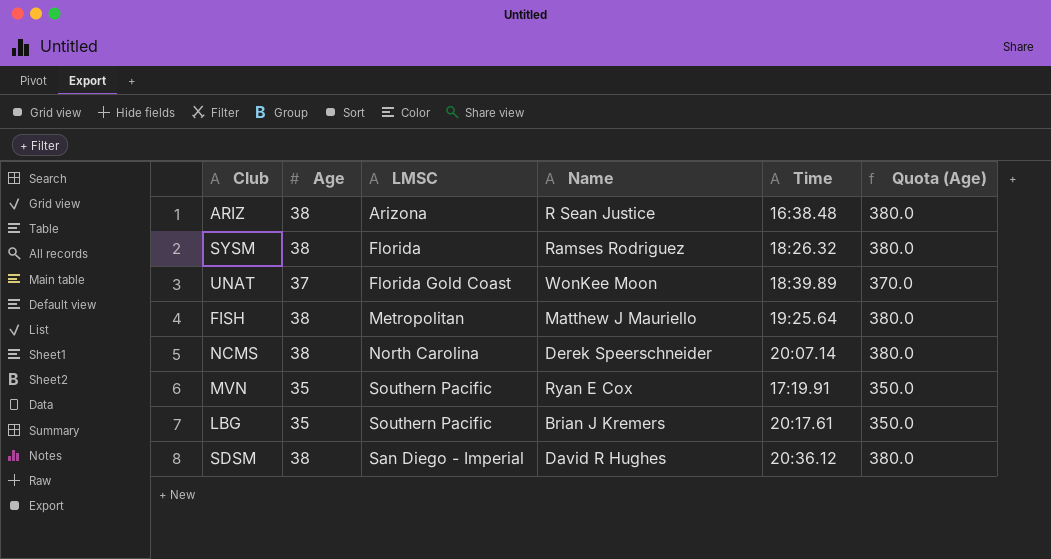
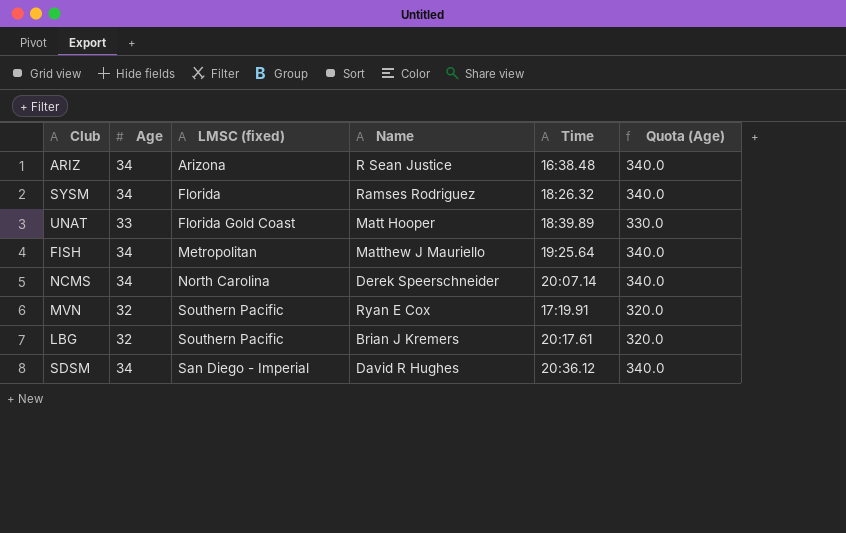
column name: LMSC -> LMSC (fixed)
ARIZ | Age: 38 -> 34
ARIZ | Quota (Age): 380.0 -> 340.0
SYSM | Age: 38 -> 34
SYSM | Quota (Age): 380.0 -> 340.0
UNAT | Age: 37 -> 33
UNAT | Name: WonKee Moon -> Matt Hooper
UNAT | Quota (Age): 370.0 -> 330.0
FISH | Age: 38 -> 34
FISH | Quota (Age): 380.0 -> 340.0
NCMS | Age: 38 -> 34
NCMS | Quota (Age): 380.0 -> 340.0
MVN | Age: 35 -> 32
MVN | Quota (Age): 350.0 -> 320.0
LBG | Age: 35 -> 32
LBG | Quota (Age): 350.0 -> 320.0
SDSM | Age: 38 -> 34
SDSM | Quota (Age): 380.0 -> 340.0

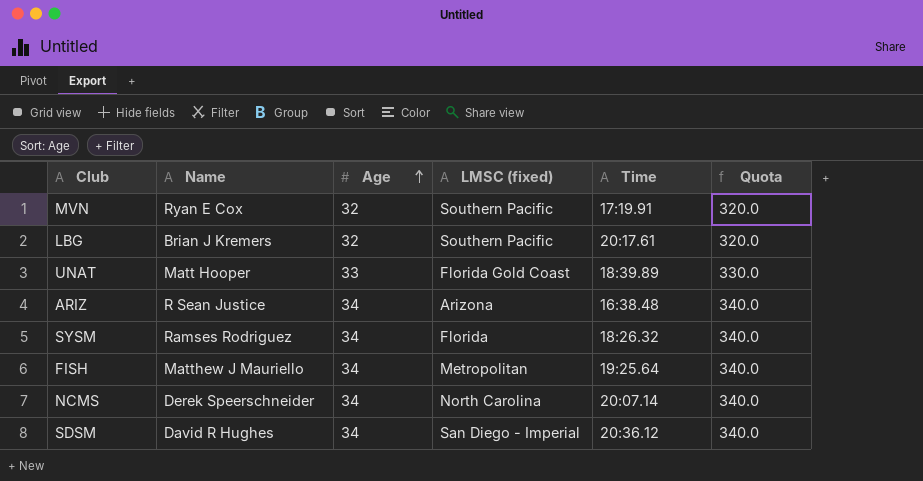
row order: none -> Age ascending
column Name | position: 4 -> 2
column name: Quota (Age) -> Quota

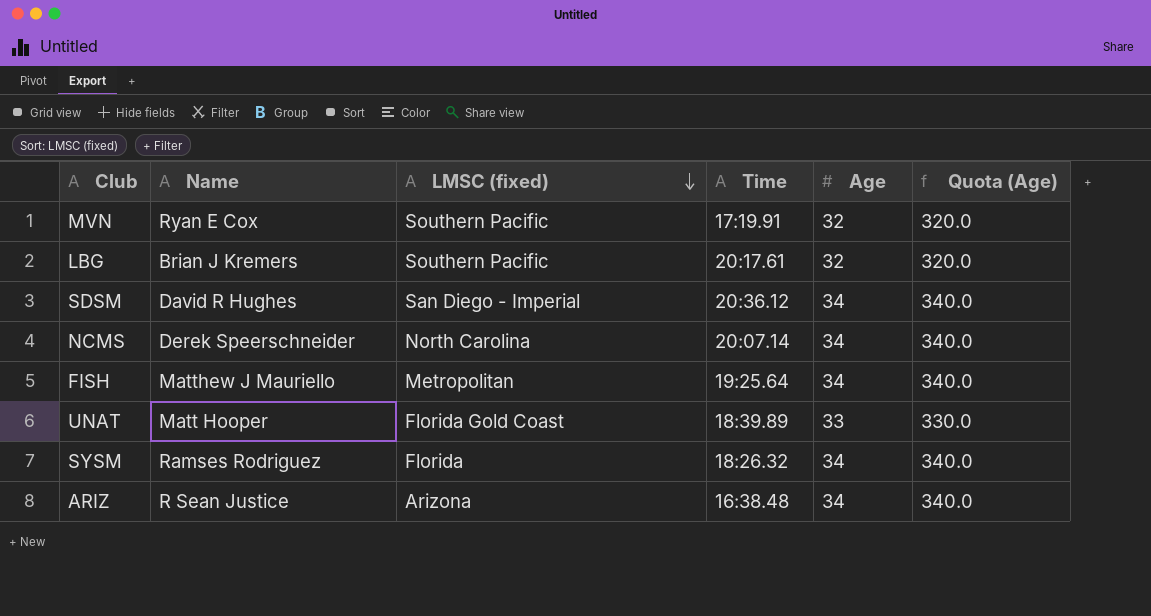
row order: Age ascending -> LMSC (fixed) descending
column Age | position: 3 -> 5
column name: Quota -> Quota (Age)

